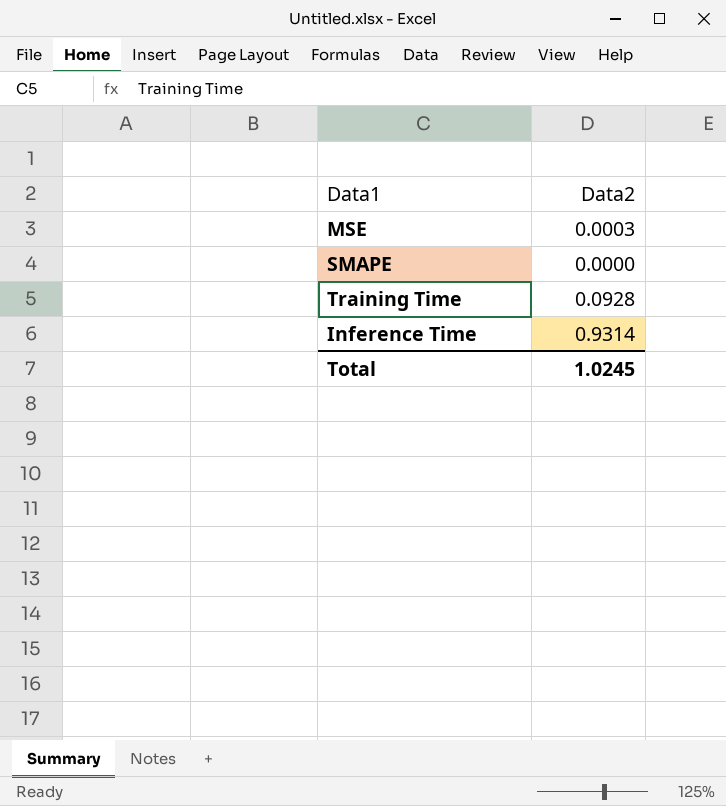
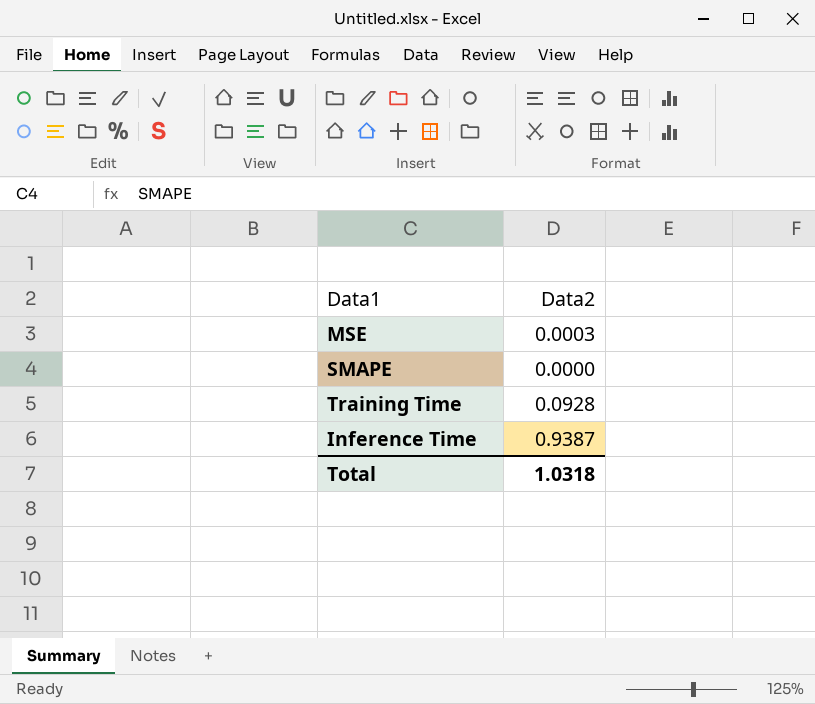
Inference Time | Data2: 0.9314 -> 0.9387
Total | Data2: 1.0245 -> 1.0318

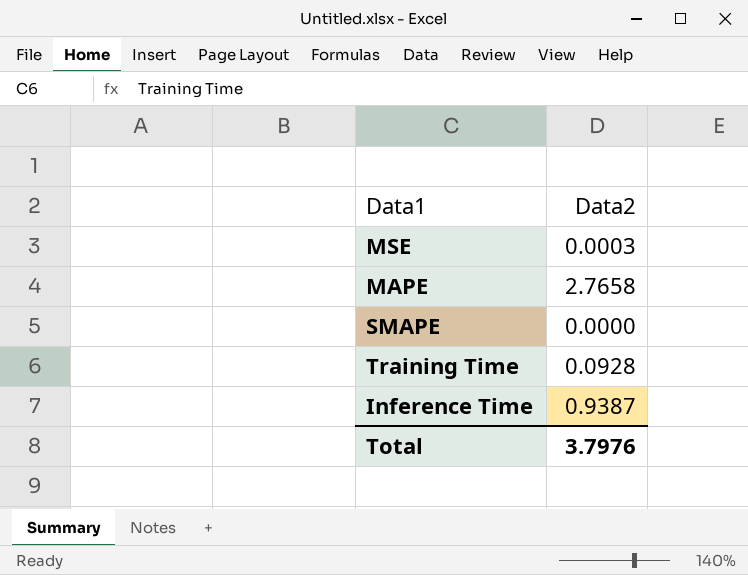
row MAPE: none -> 2.7658
Total | Data2: 1.0318 -> 3.7976

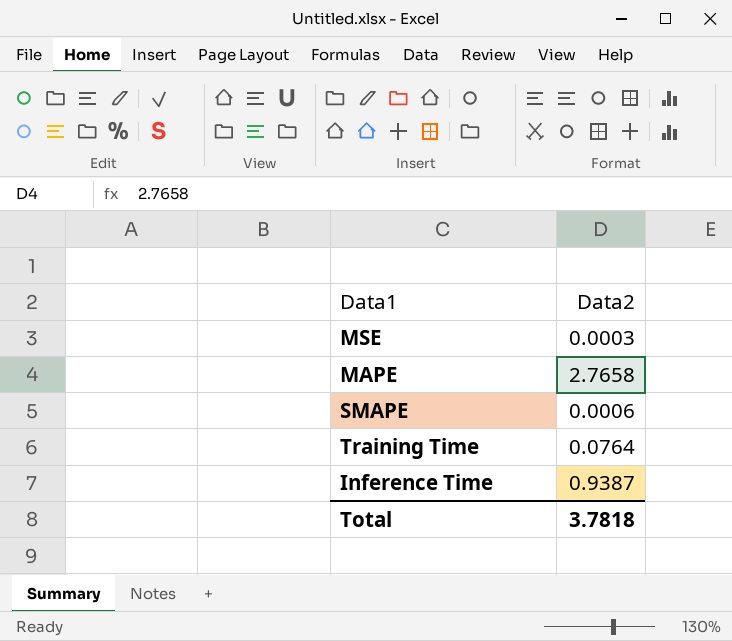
SMAPE | Data2: 0.0000 -> 0.0006
Training Time | Data2: 0.0928 -> 0.0764
Total | Data2: 3.7976 -> 3.7818

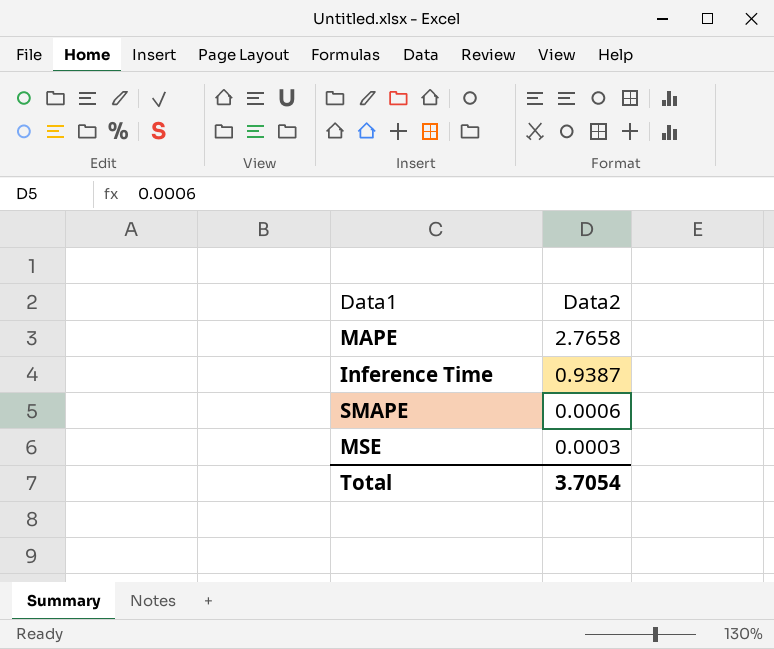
row order: none -> Data2 descending
row Training Time: 0.0764 -> none
Total | Data2: 3.7818 -> 3.7054

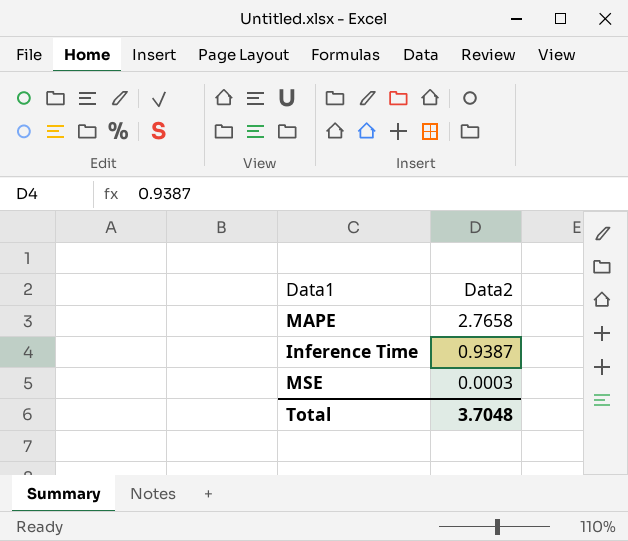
row SMAPE: 0.0006 -> none
Total | Data2: 3.7054 -> 3.7048

